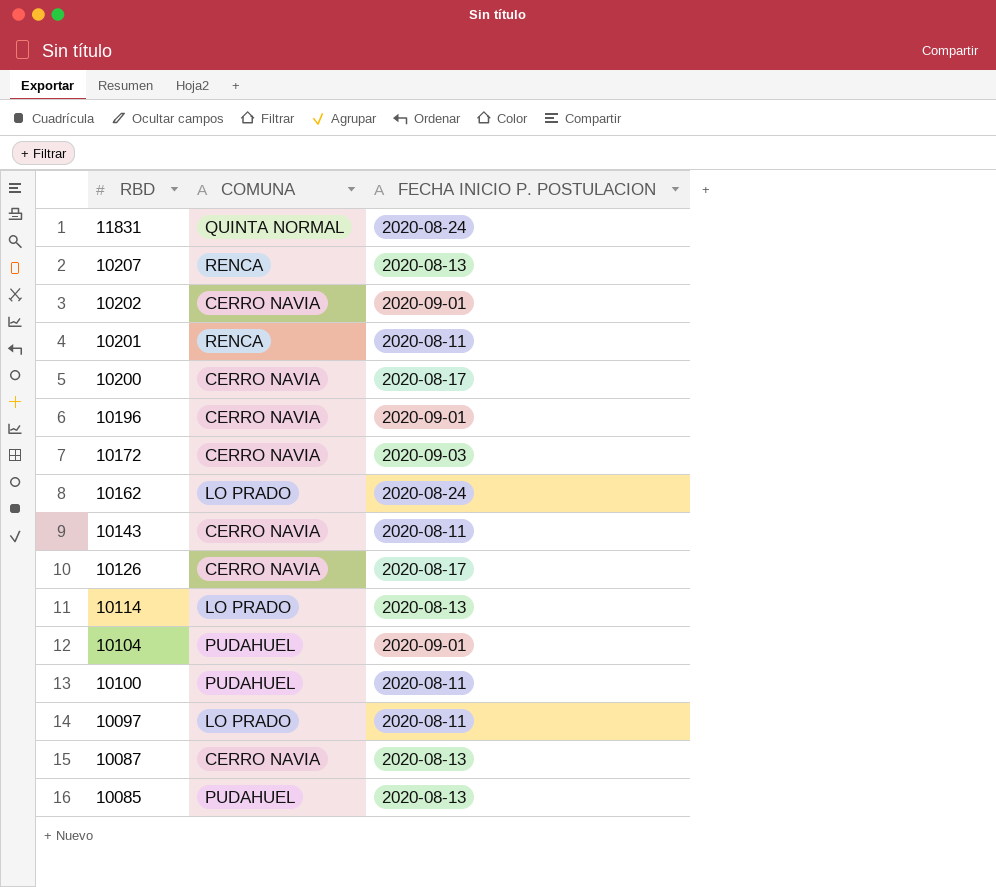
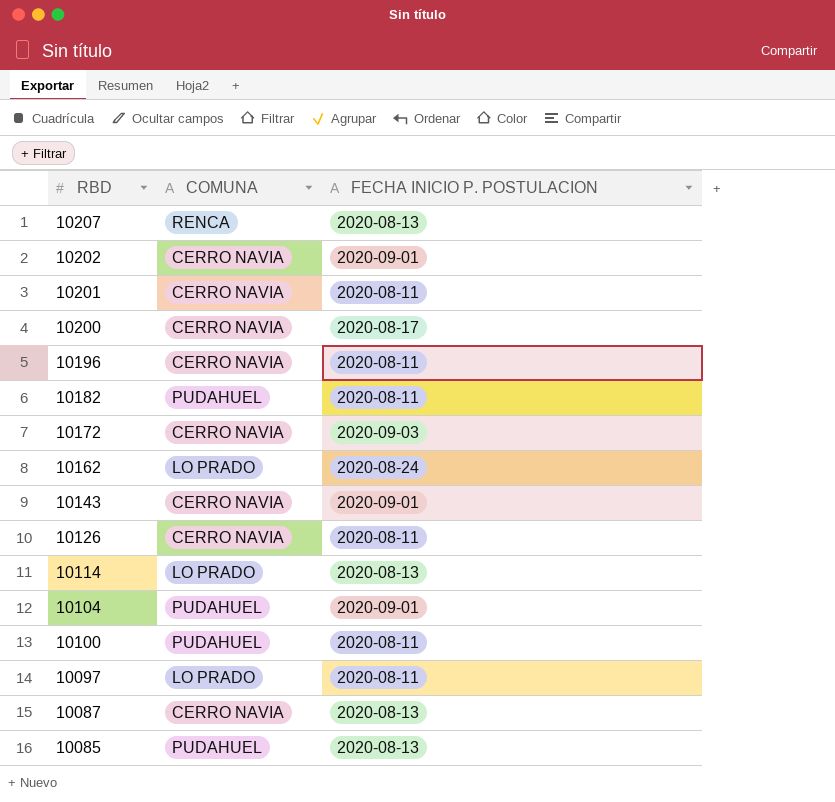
row 11831: QUINTA NORMAL | 2020-08-24 -> none
10201 | COMUNA: RENCA -> CERRO NAVIA
10196 | FECHA INICIO P. POSTULACION: 2020-09-01 -> 2020-08-11
row 10182: none -> PUDAHUEL | 2020-08-11
10143 | FECHA INICIO P. POSTULACION: 2020-08-11 -> 2020-09-01
10126 | FECHA INICIO P. POSTULACION: 2020-08-17 -> 2020-08-11

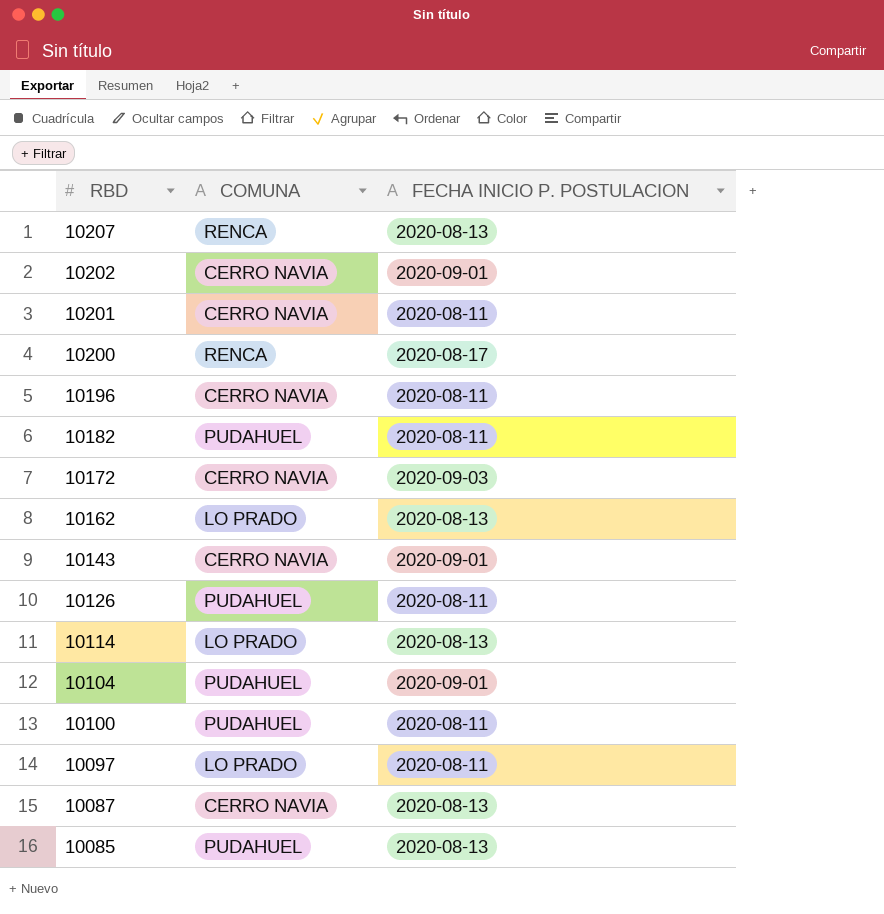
10200 | COMUNA: CERRO NAVIA -> RENCA
10162 | FECHA INICIO P. POSTULACION: 2020-08-24 -> 2020-08-13
10126 | COMUNA: CERRO NAVIA -> PUDAHUEL

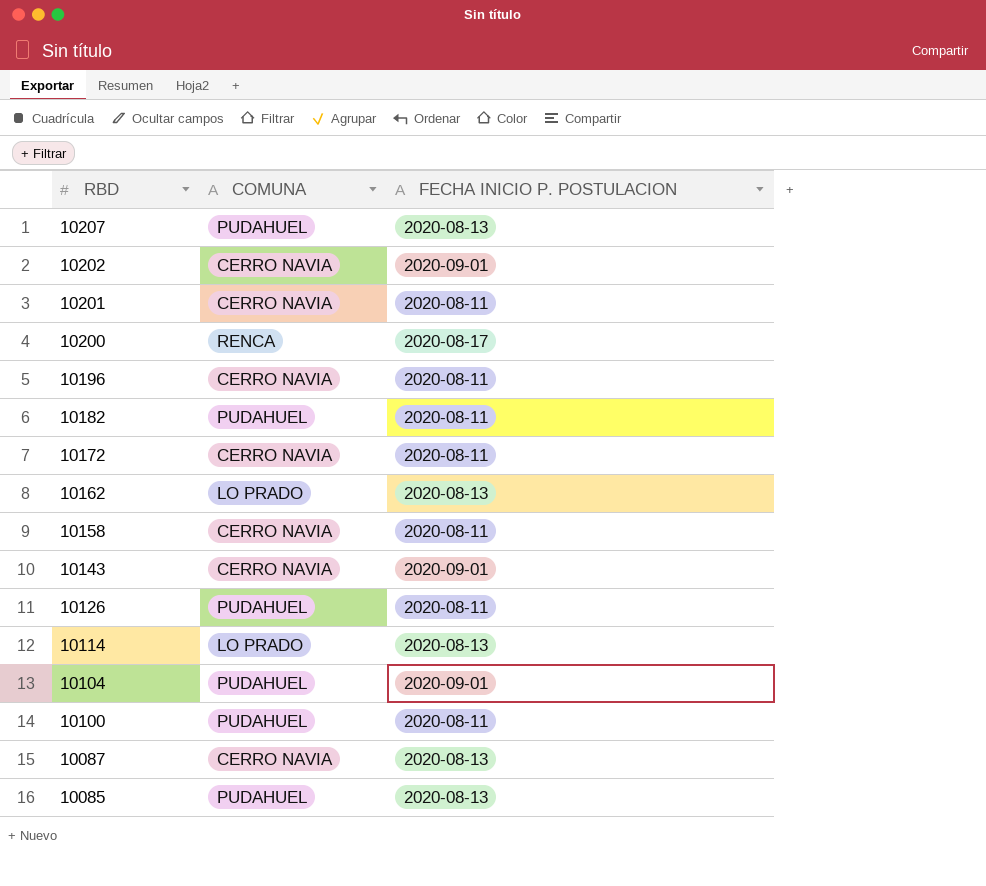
row 10097: LO PRADO | 2020-08-11 -> none
10207 | COMUNA: RENCA -> PUDAHUEL
10172 | FECHA INICIO P. POSTULACION: 2020-09-03 -> 2020-08-11
row 10158: none -> CERRO NAVIA | 2020-08-11

